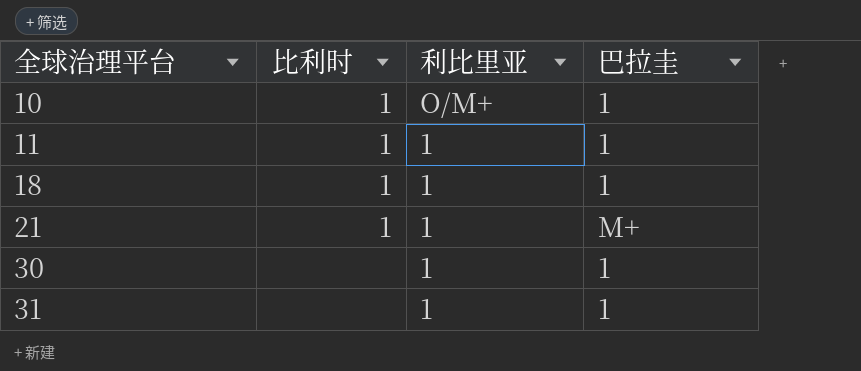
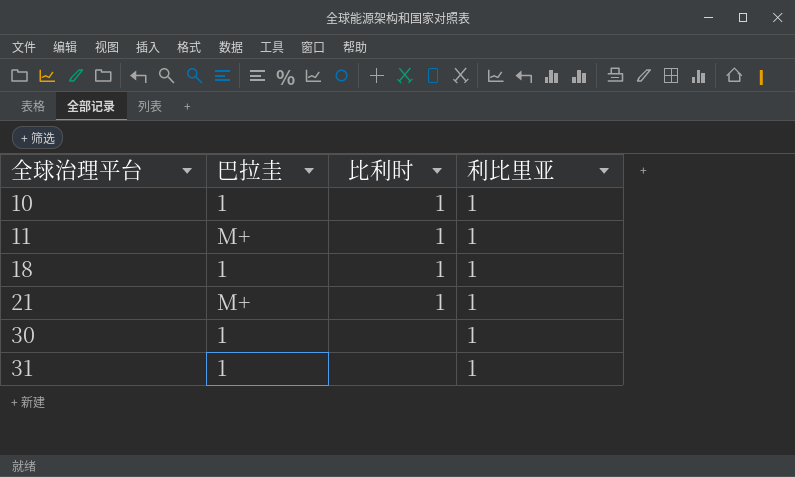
column 巴拉圭 | position: 4 -> 2
10 | 利比里亚: O/M+ -> 1
11 | 巴拉圭: 1 -> M+

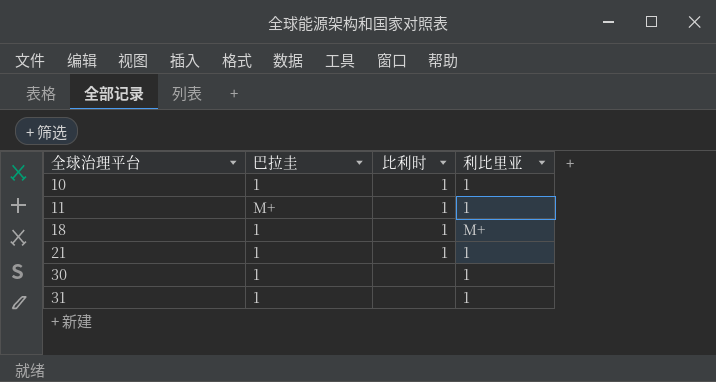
18 | 利比里亚: 1 -> M+
21 | 巴拉圭: M+ -> 1

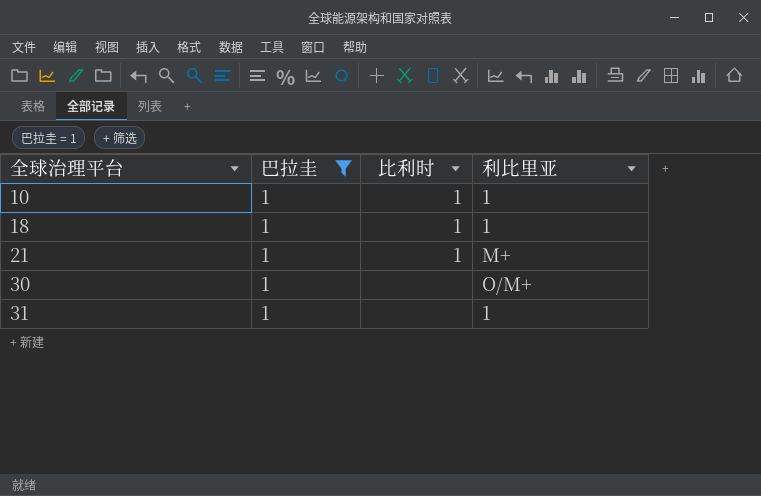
filter: none -> 巴拉圭 = 1
18 | 利比里亚: M+ -> 1
21 | 利比里亚: 1 -> M+
30 | 利比里亚: 1 -> O/M+

